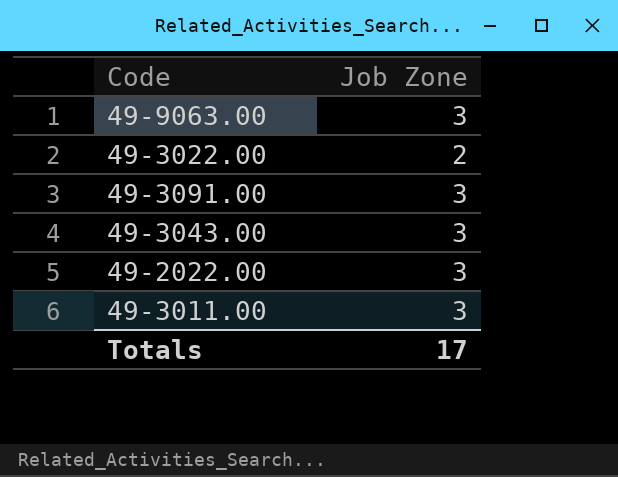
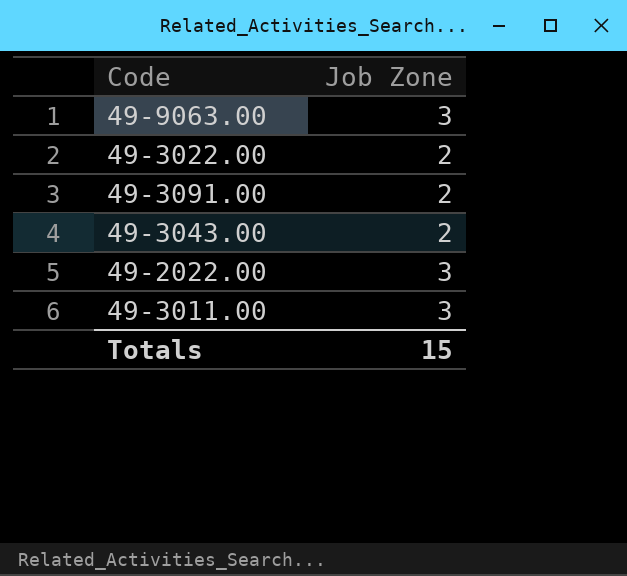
49-3091.00 | Job Zone: 3 -> 2
49-3043.00 | Job Zone: 3 -> 2
Totals | Job Zone: 17 -> 15

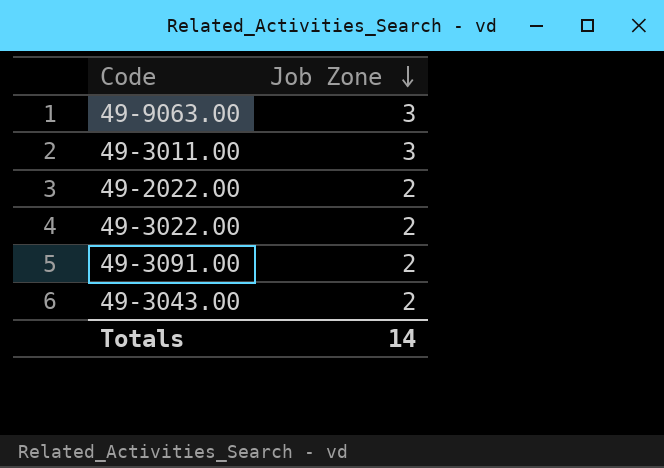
row order: none -> Job Zone descending
49-2022.00 | Job Zone: 3 -> 2
Totals | Job Zone: 15 -> 14

